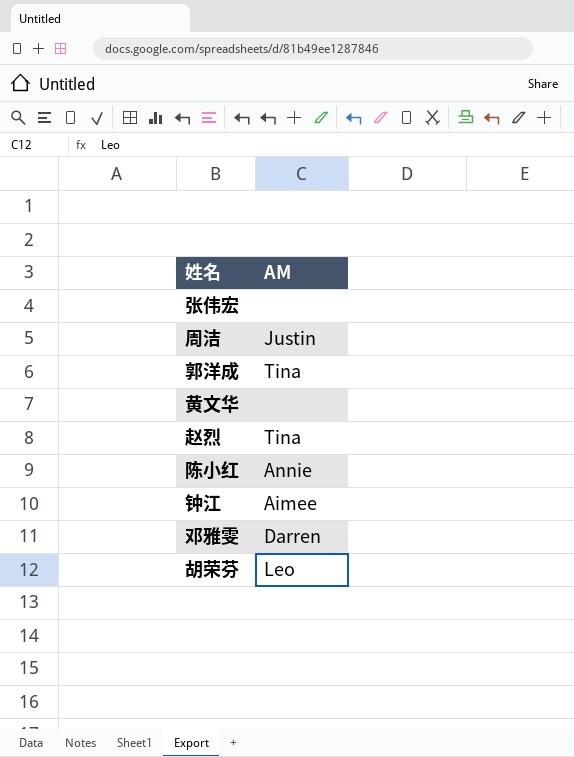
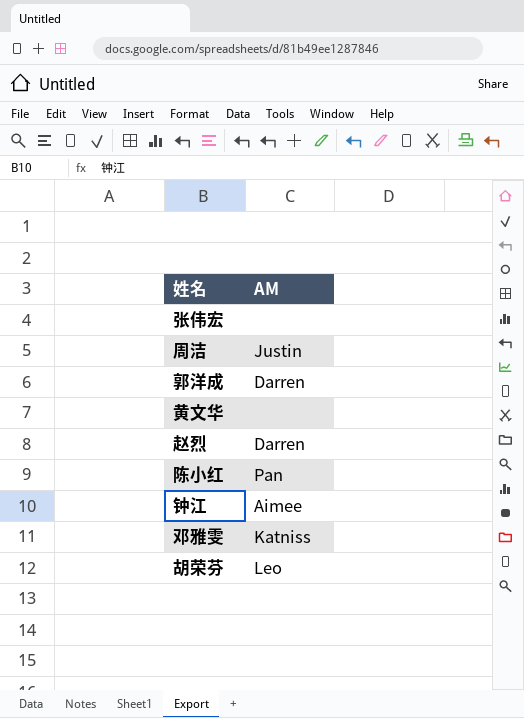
郭洋成 | AM: Tina -> Darren
赵烈 | AM: Tina -> Darren
陈小红 | AM: Annie -> Pan
邓雅雯 | AM: Darren -> Katniss

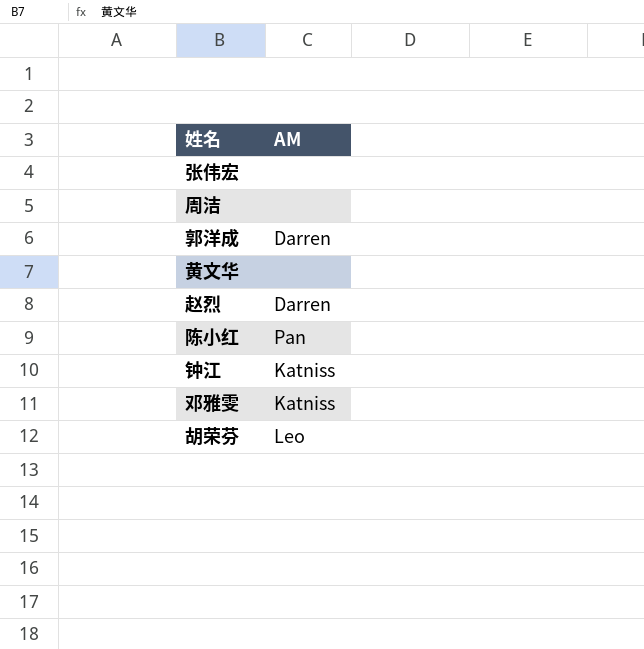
周洁 | AM: Justin -> none
钟江 | AM: Aimee -> Katniss

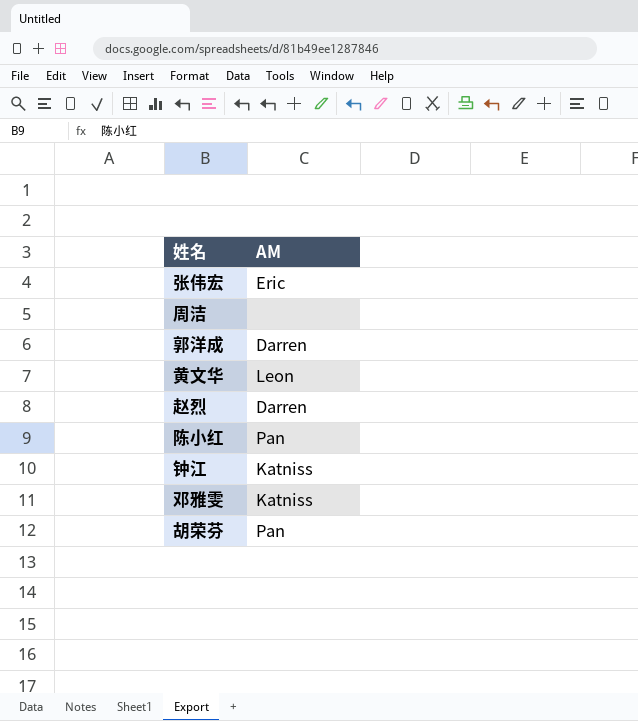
张伟宏 | AM: none -> Eric
黄文华 | AM: none -> Leon
胡荣芬 | AM: Leo -> Pan

